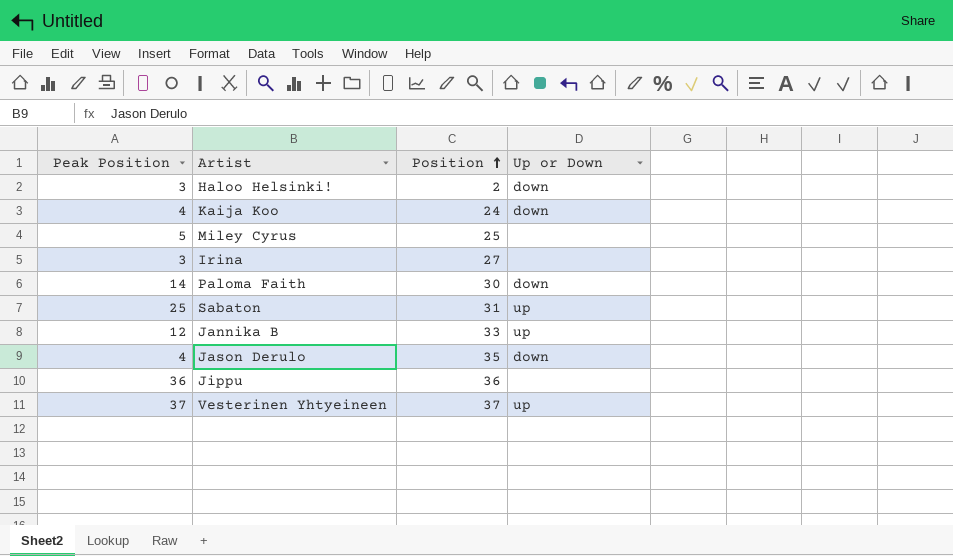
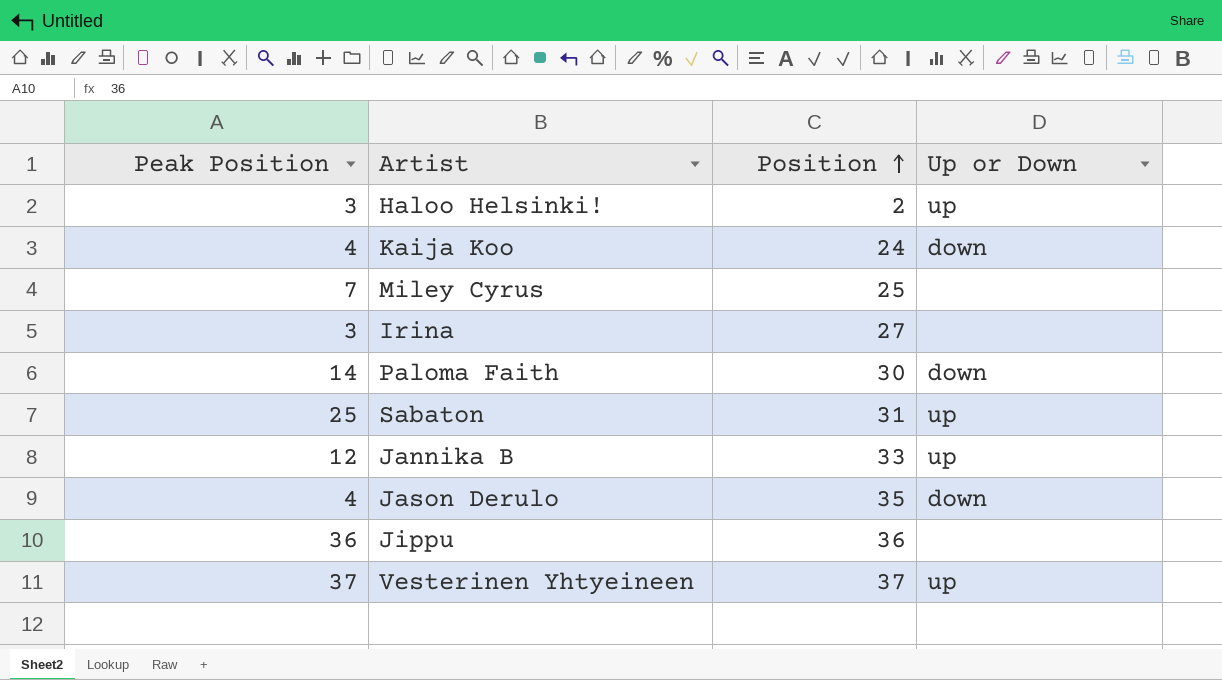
Haloo Helsinki! | Up or Down: down -> up
Miley Cyrus | Peak Position: 5 -> 7

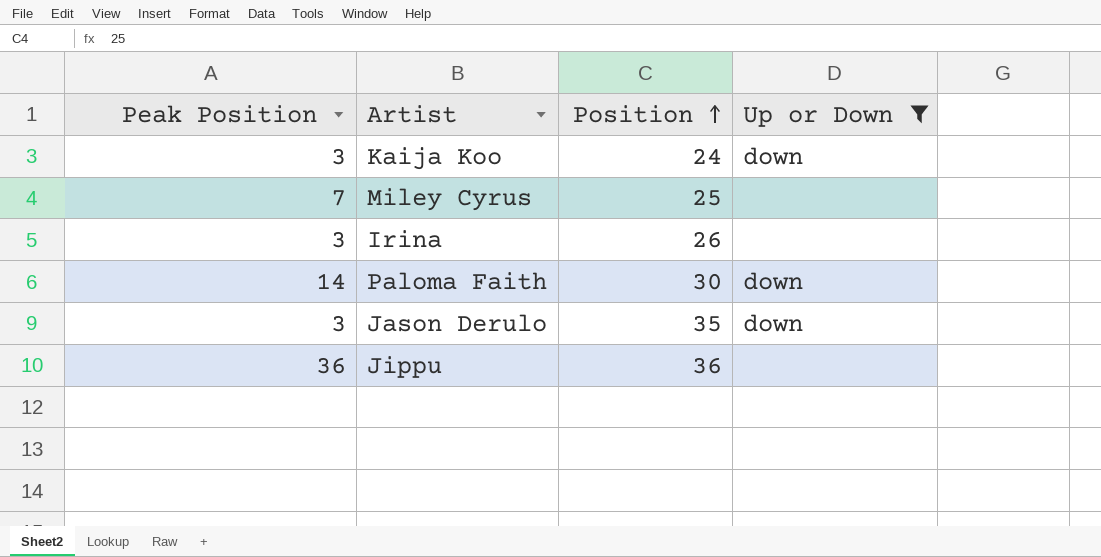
filter: none -> Up or Down != up
Kaija Koo | Peak Position: 4 -> 3
Irina | Position: 27 -> 26
Jason Derulo | Peak Position: 4 -> 3

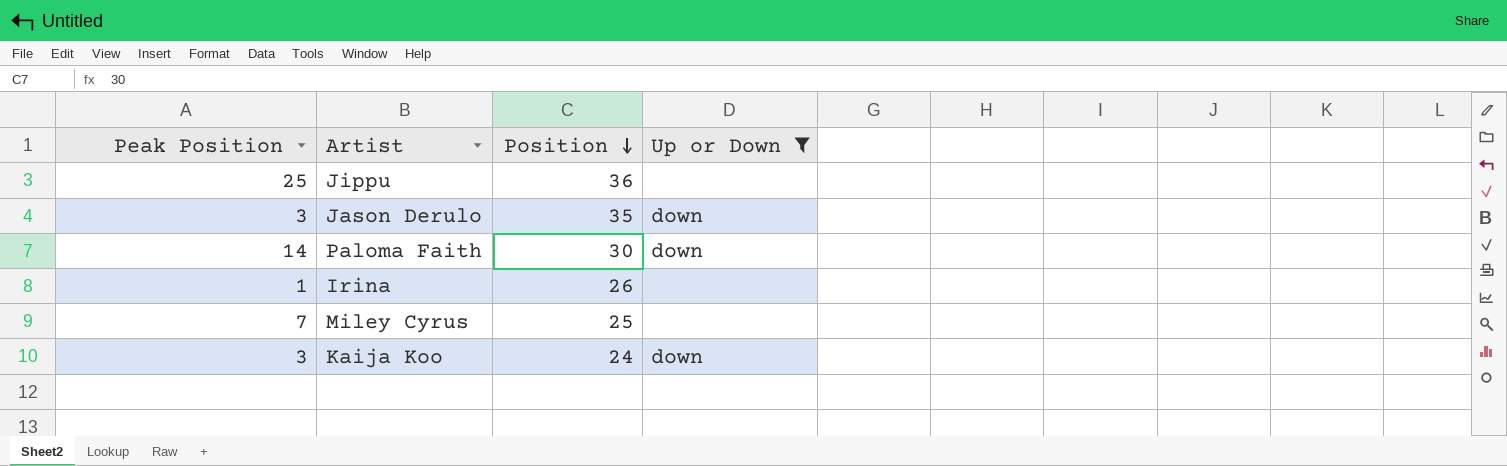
row order: Position ascending -> Position descending
Jippu | Peak Position: 36 -> 25
Irina | Peak Position: 3 -> 1

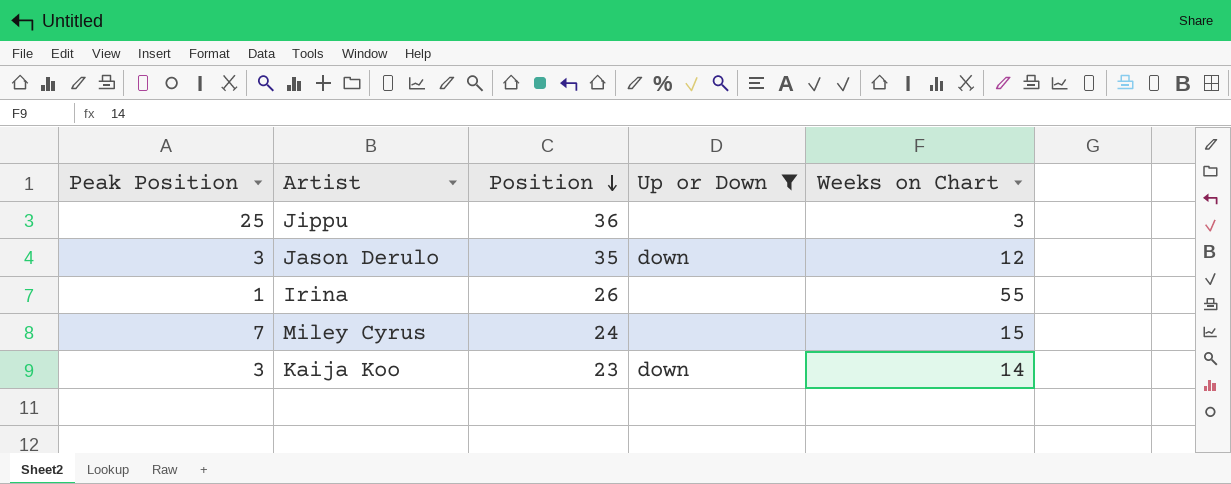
column Weeks on Chart | position: none -> 5
row Paloma Faith: 14 | 30 | down -> none
Miley Cyrus | Position: 25 -> 24
Kaija Koo | Position: 24 -> 23

